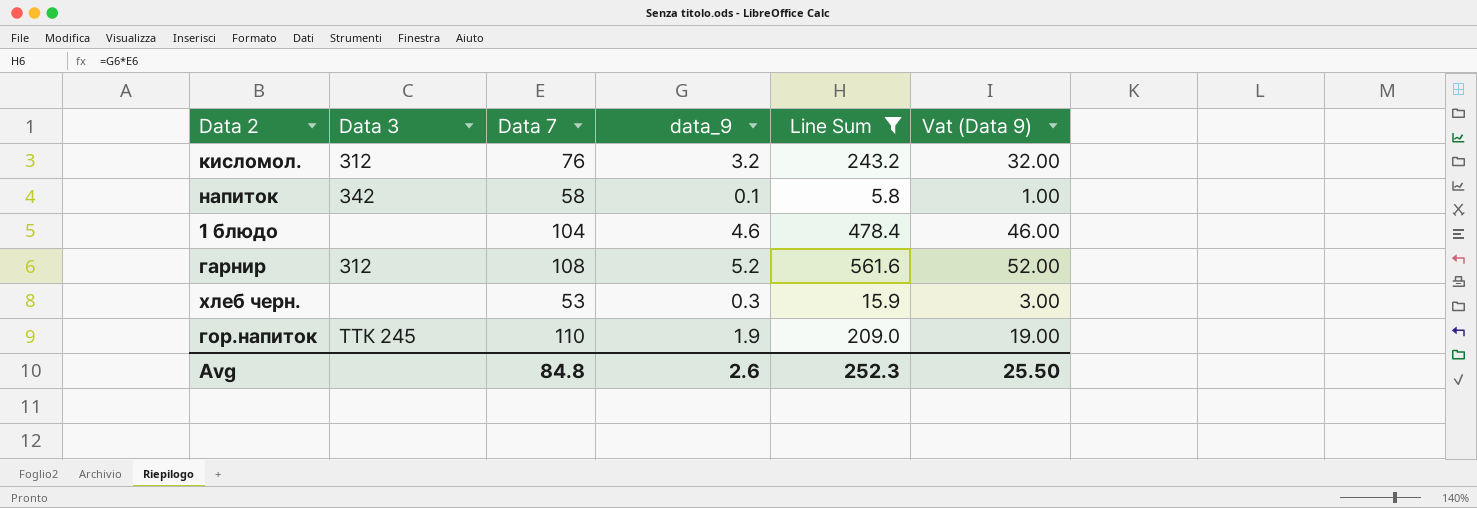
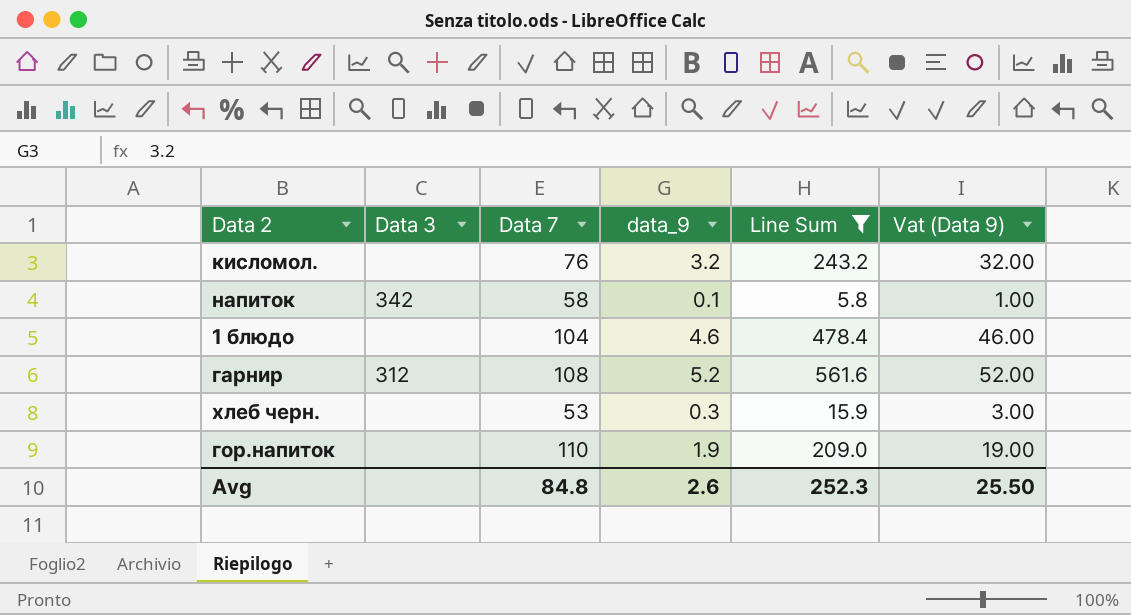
кисломол. | Data 3: 312 -> none
гор.напиток | Data 3: ТТК 245 -> none

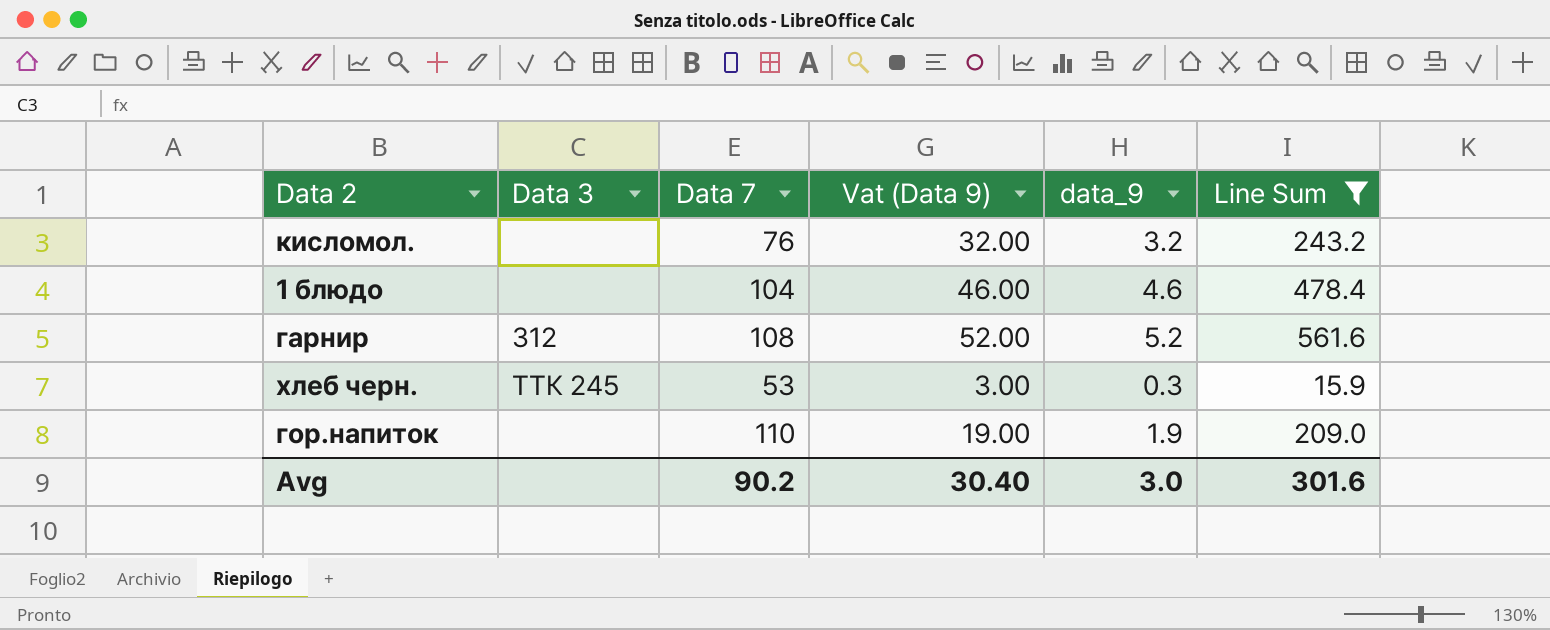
column Vat (Data 9) | position: 6 -> 4
row напиток: 342 | 58 | 0.1 | 5.8 | 1.00 -> none
хлеб черн. | Data 3: none -> ТТК 245
Avg | Data 7: 84.8 -> 90.2
Avg | Vat (Data 9): 25.50 -> 30.40
Avg | data_9: 2.6 -> 3.0
Avg | Line Sum: 252.3 -> 301.6

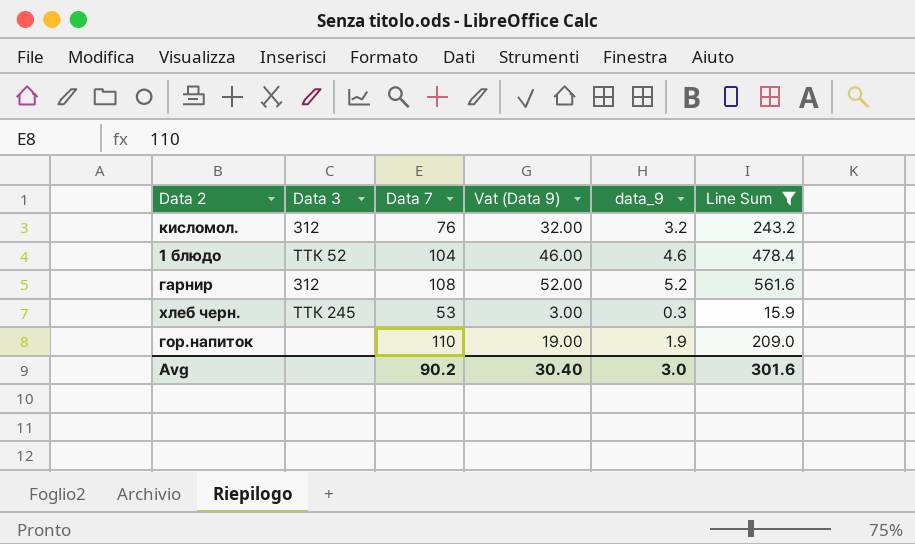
кисломол. | Data 3: none -> 312
1 блюдо | Data 3: none -> ТТК 52

